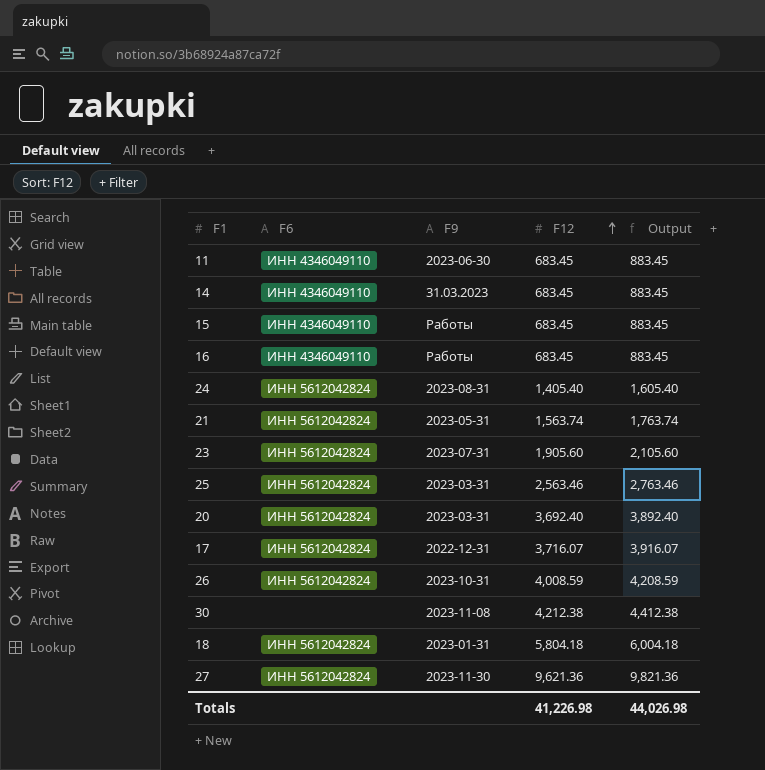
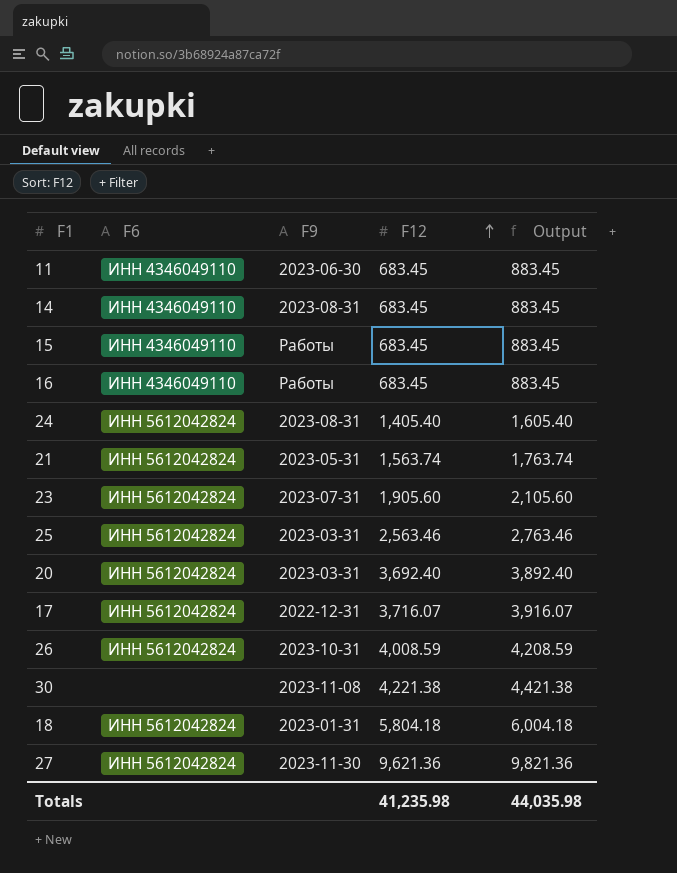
14 | F9: 31.03.2023 -> 2023-08-31
30 | F12: 4,212.38 -> 4,221.38
30 | Output: 4,412.38 -> 4,421.38
Totals | F12: 41,226.98 -> 41,235.98
Totals | Output: 44,026.98 -> 44,035.98

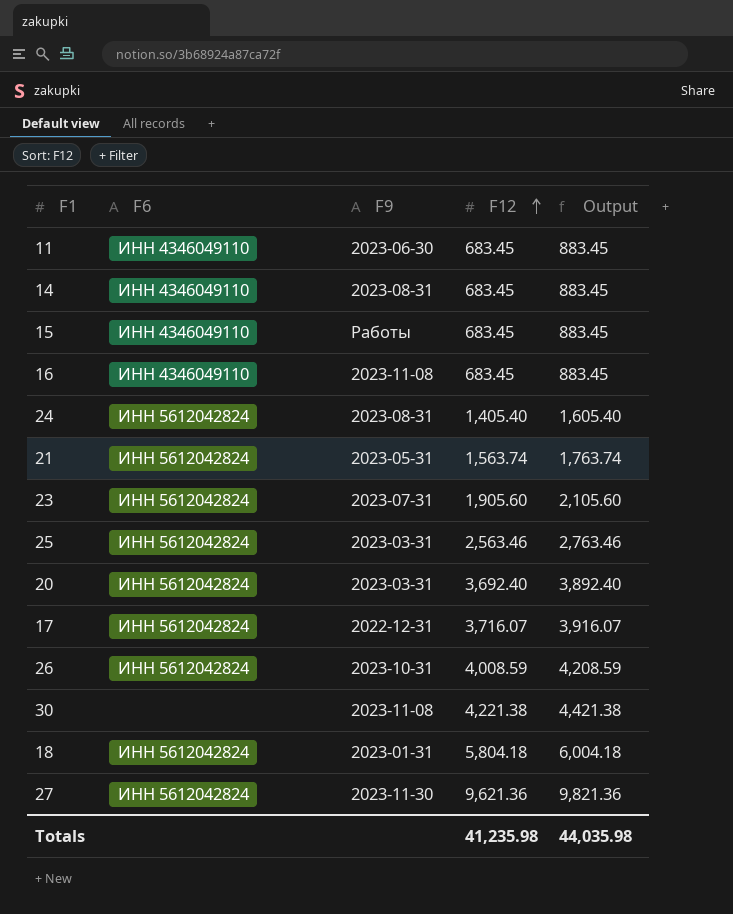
16 | F9: Работы -> 2023-11-08

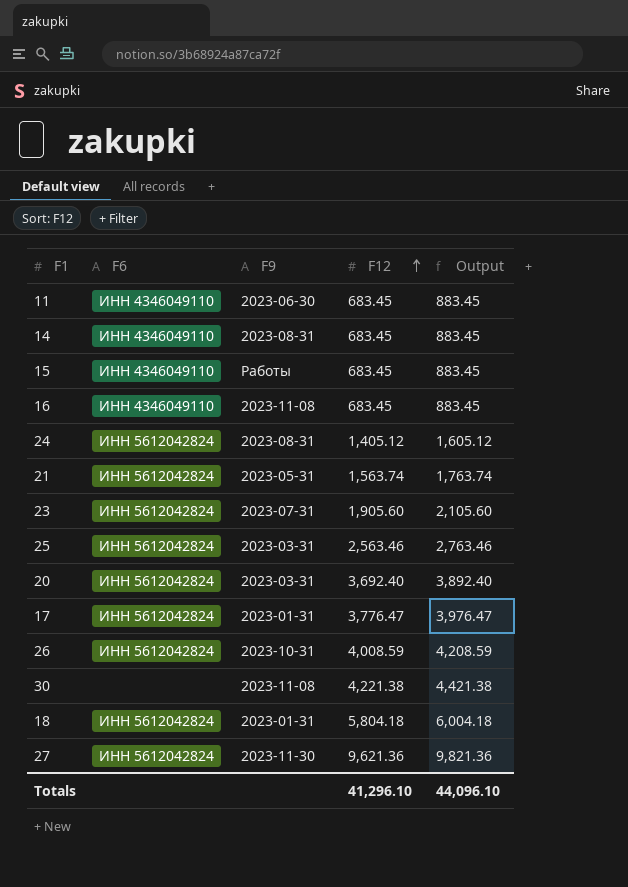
24 | F12: 1,405.40 -> 1,405.12
24 | Output: 1,605.40 -> 1,605.12
17 | F9: 2022-12-31 -> 2023-01-31
17 | F12: 3,716.07 -> 3,776.47
17 | Output: 3,916.07 -> 3,976.47
Totals | F12: 41,235.98 -> 41,296.10
Totals | Output: 44,035.98 -> 44,096.10

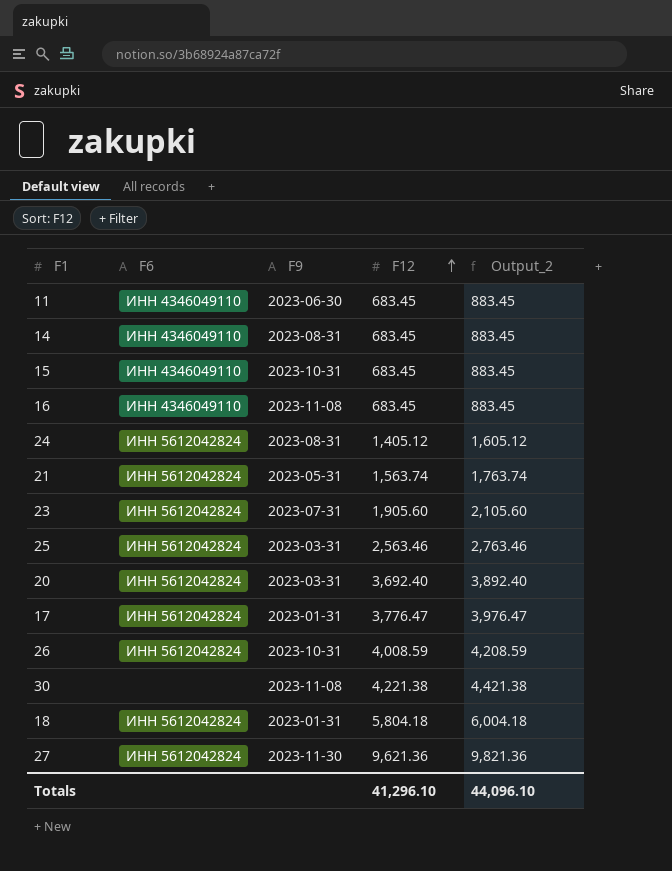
column name: Output -> Output_2
15 | F9: Работы -> 2023-10-31

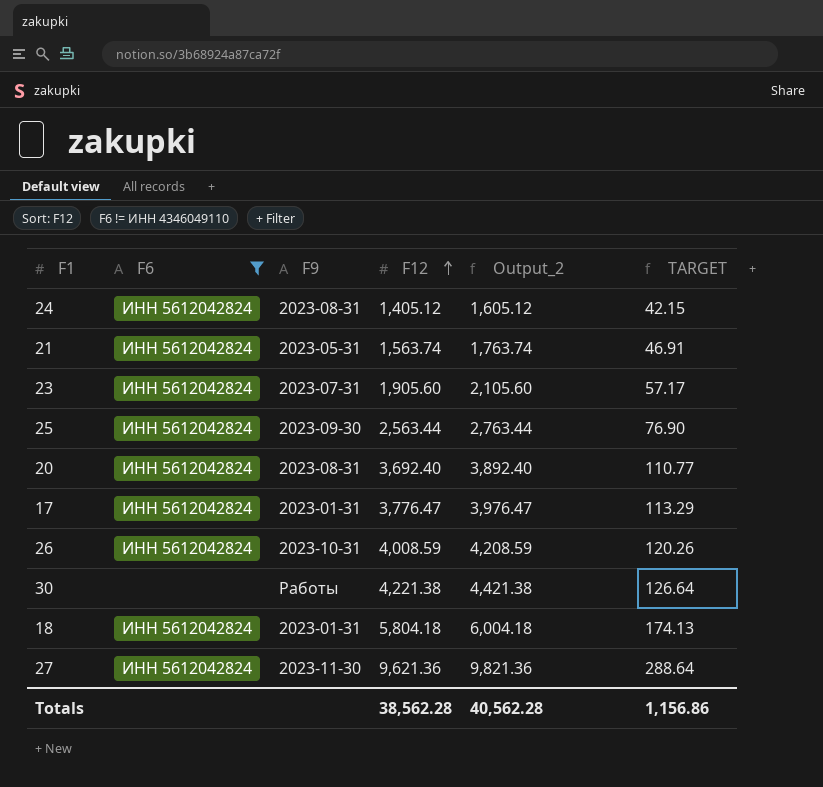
filter: none -> F6 != ИНН 4346049110
column TARGET | formula: none -> [F12] * 0.03
25 | F9: 2023-03-31 -> 2023-09-30
25 | F12: 2,563.46 -> 2,563.44
25 | Output_2: 2,763.46 -> 2,763.44
20 | F9: 2023-03-31 -> 2023-08-31
30 | F9: 2023-11-08 -> Работы
Totals | F12: 41,296.10 -> 38,562.28
Totals | Output_2: 44,096.10 -> 40,562.28

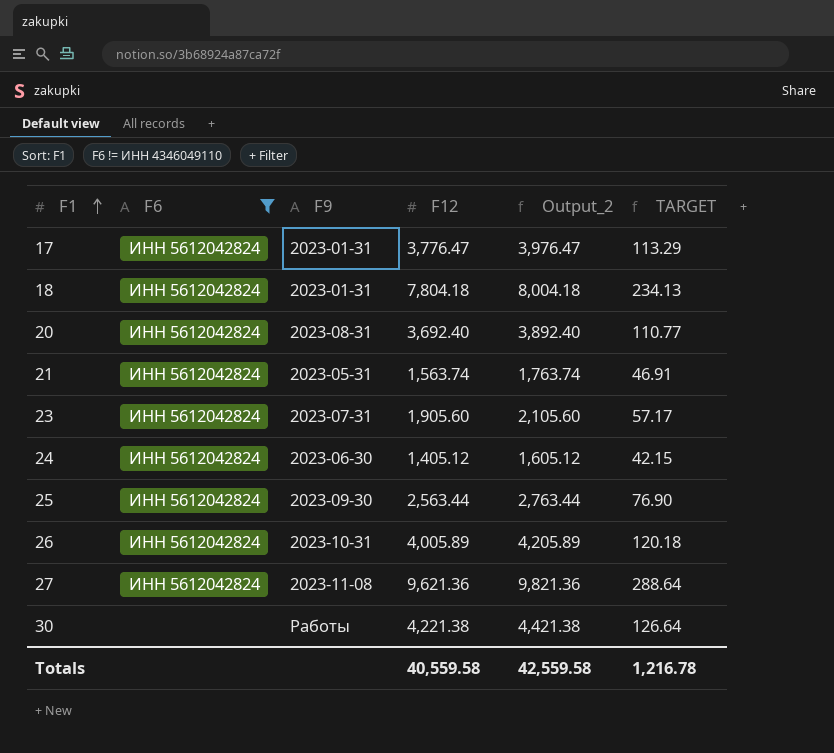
row order: F12 ascending -> F1 ascending
18 | F12: 5,804.18 -> 7,804.18
18 | Output_2: 6,004.18 -> 8,004.18
18 | TARGET: 174.13 -> 234.13
24 | F9: 2023-08-31 -> 2023-06-30
26 | F12: 4,008.59 -> 4,005.89
26 | Output_2: 4,208.59 -> 4,205.89
26 | TARGET: 120.26 -> 120.18
27 | F9: 2023-11-30 -> 2023-11-08
Totals | F12: 38,562.28 -> 40,559.58
Totals | Output_2: 40,562.28 -> 42,559.58
Totals | TARGET: 1,156.86 -> 1,216.78

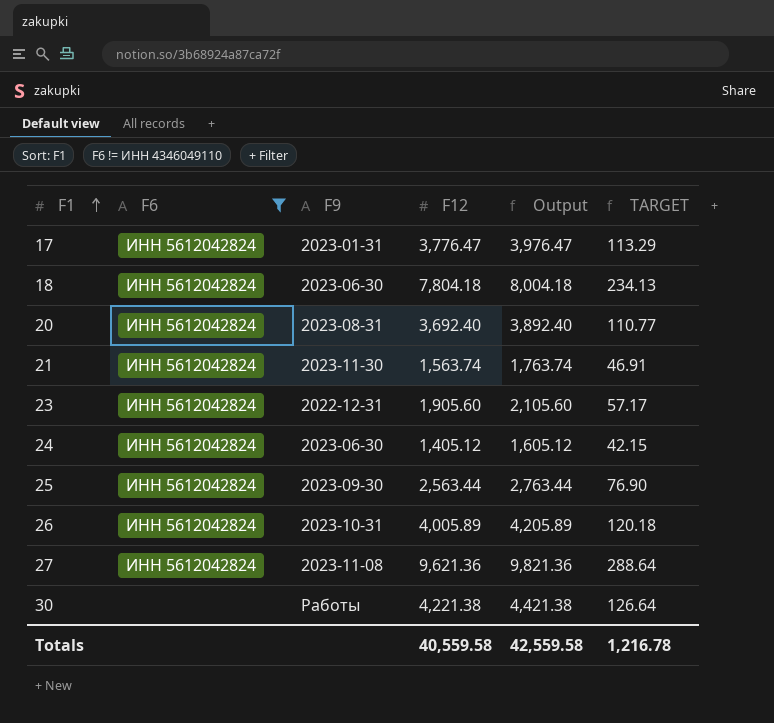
column name: Output_2 -> Output
18 | F9: 2023-01-31 -> 2023-06-30
21 | F9: 2023-05-31 -> 2023-11-30
23 | F9: 2023-07-31 -> 2022-12-31

